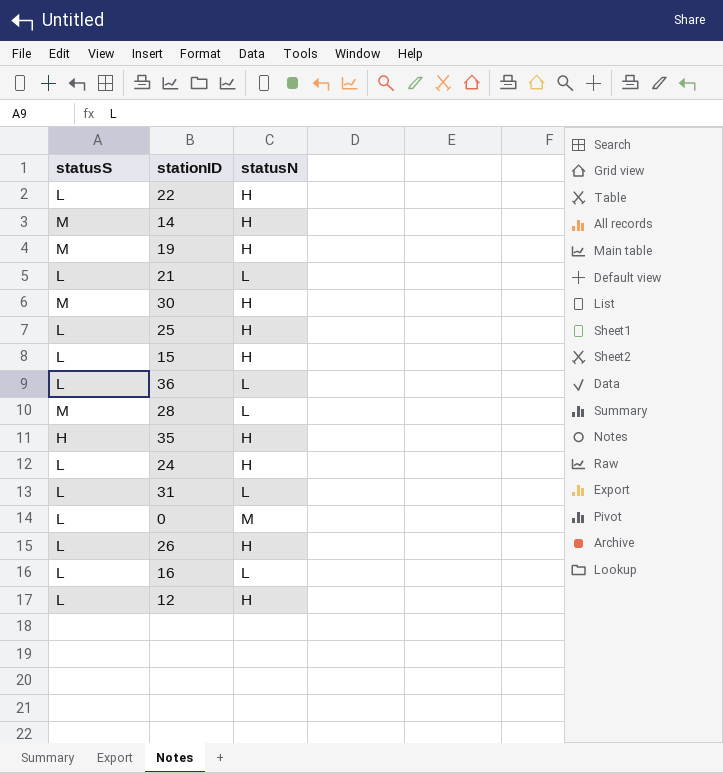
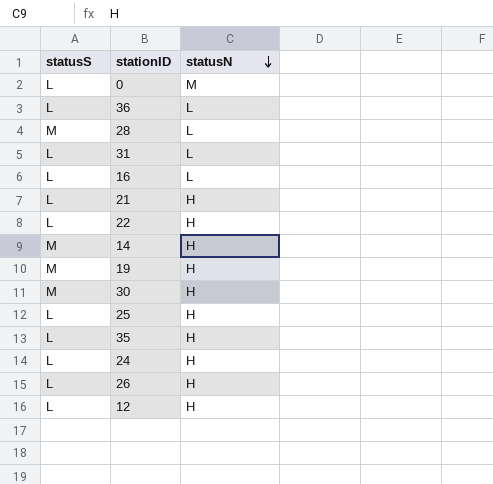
row order: none -> statusN descending
row 15: L | H -> none
21 | statusN: L -> H
35 | statusS: H -> L

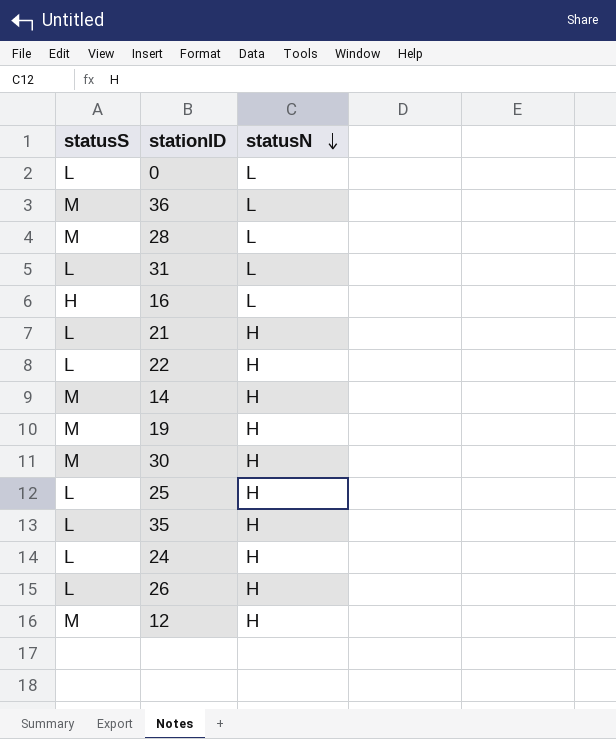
0 | statusN: M -> L
36 | statusS: L -> M
16 | statusS: L -> H
12 | statusS: L -> M

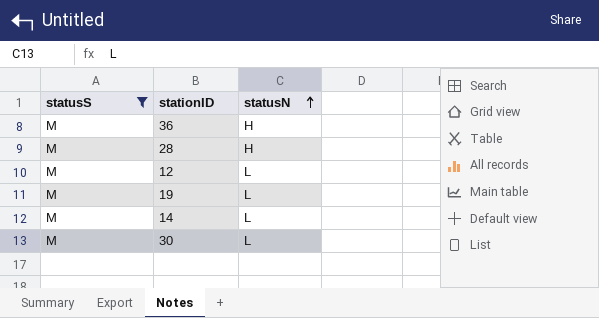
filter: none -> statusS = M
row order: statusN descending -> statusN ascending
36 | statusN: L -> H
28 | statusN: L -> H
12 | statusN: H -> L
19 | statusN: H -> L
14 | statusN: H -> L
30 | statusN: H -> L

